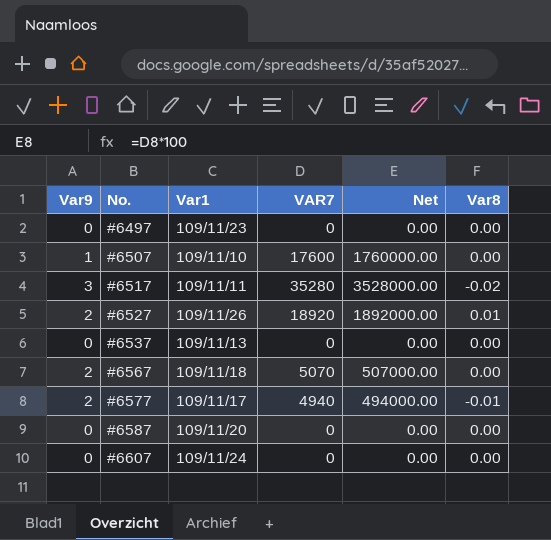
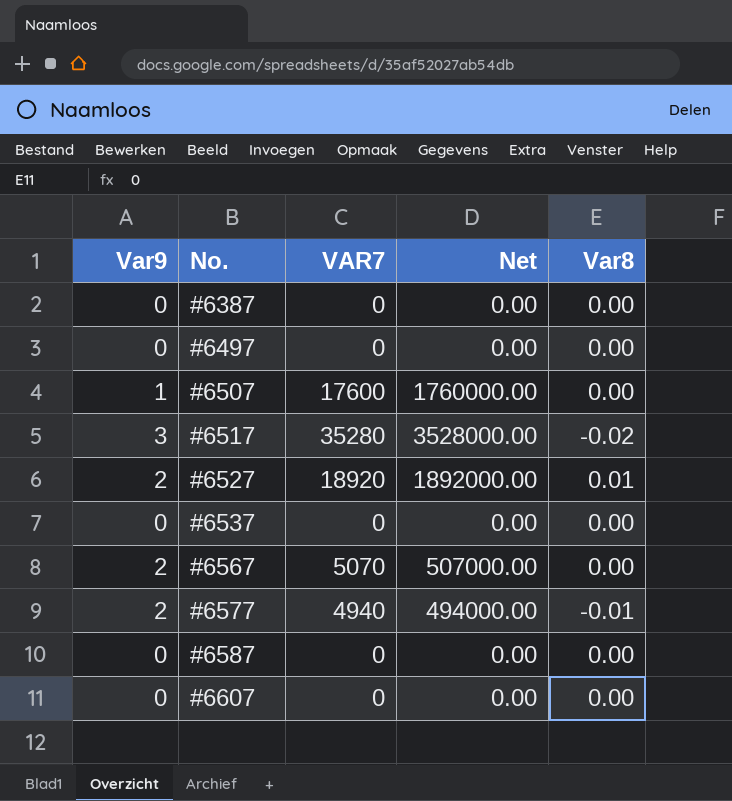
column Var1 | position: 3 -> none
row #6387: none -> 0 | 0 | 0.00 | 0.00

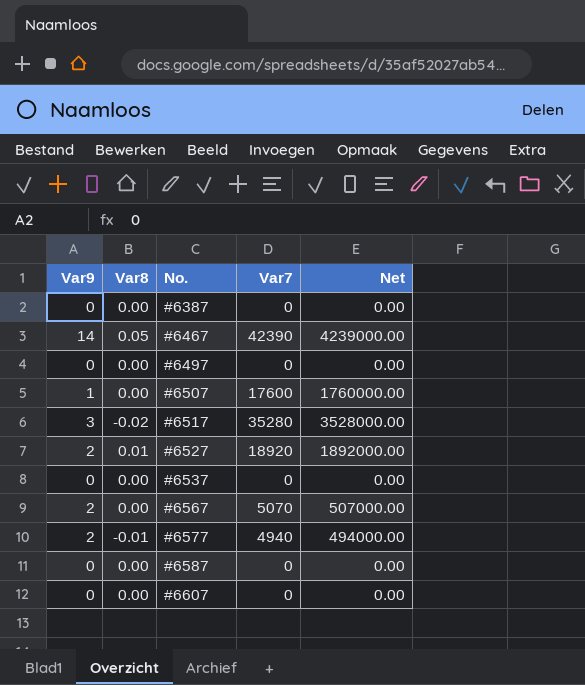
column Var8 | position: 5 -> 2
column name: VAR7 -> Var7
row #6467: none -> 14 | 0.05 | 42390 | 4239000.00

